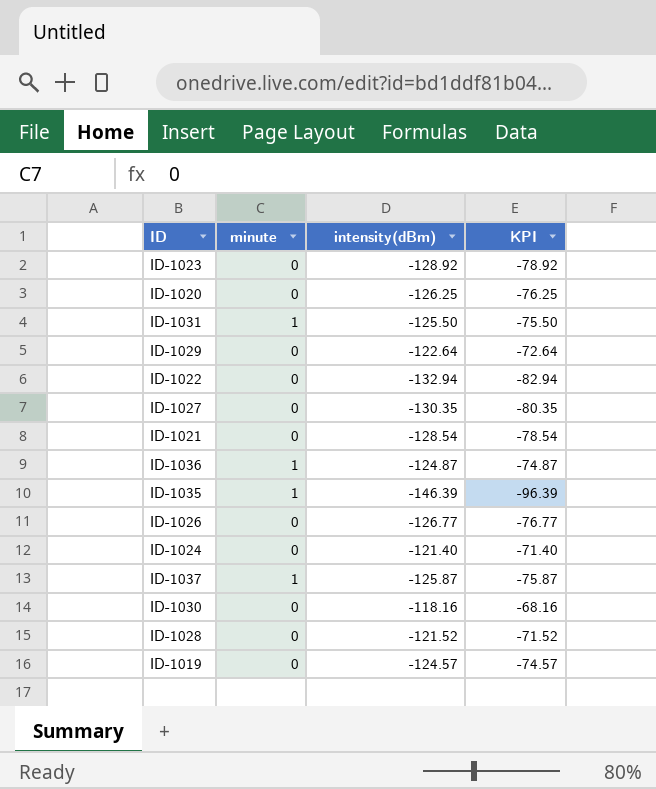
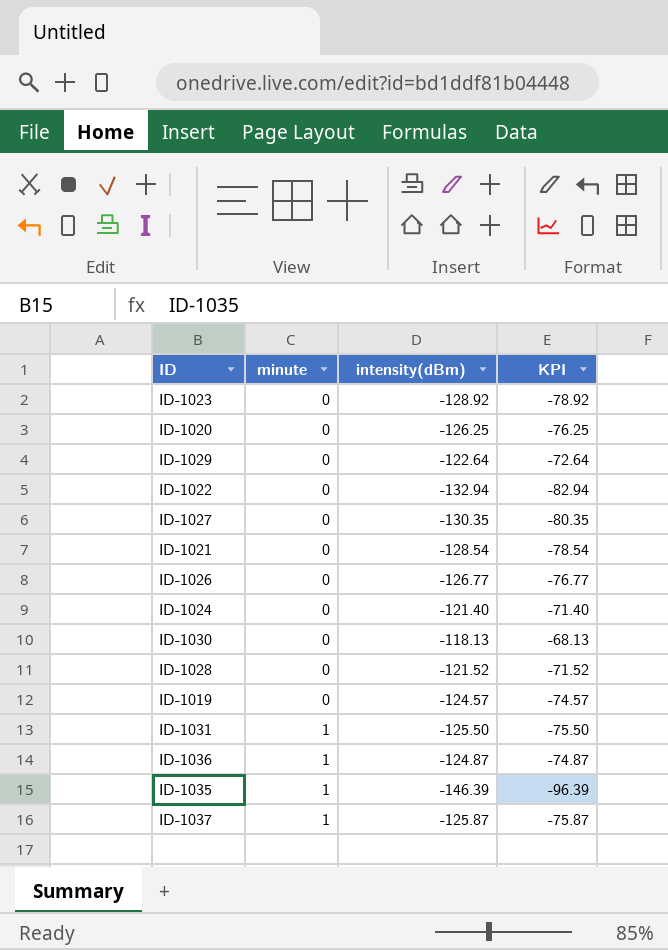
row order: none -> minute ascending
ID-1030 | intensity(dBm): -118.16 -> -118.13
ID-1030 | KPI: -68.16 -> -68.13

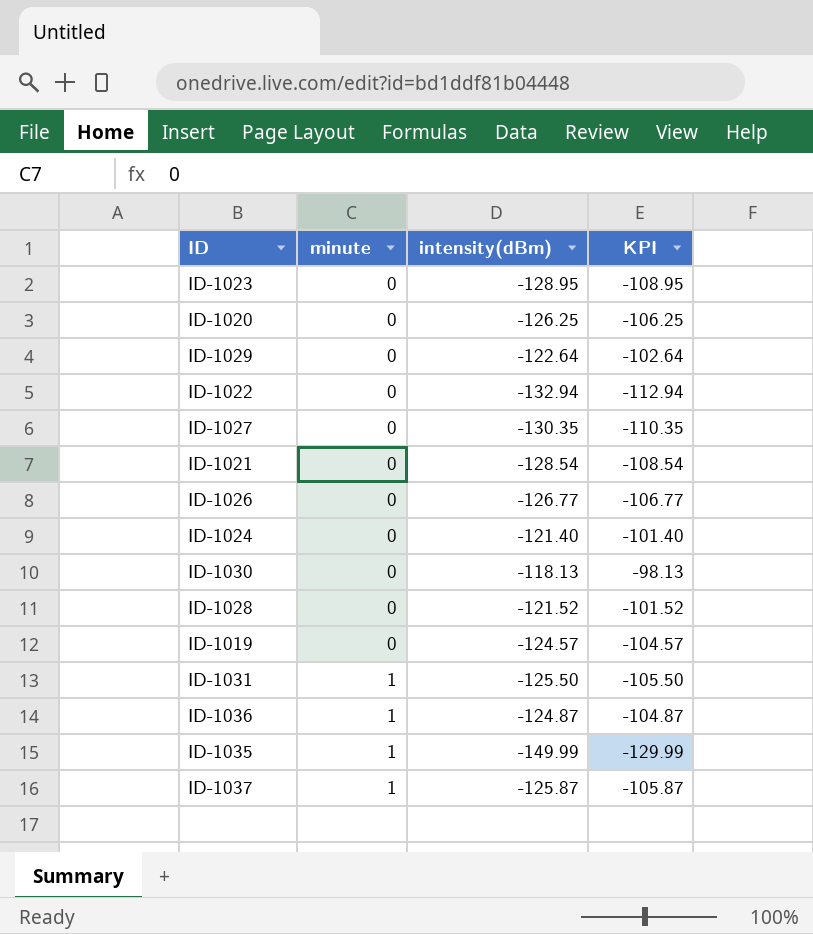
column KPI | formula: [intensity(dBm)] + 50 -> [intensity(dBm)] + 20
ID-1023 | intensity(dBm): -128.92 -> -128.95
ID-1035 | intensity(dBm): -146.39 -> -149.99

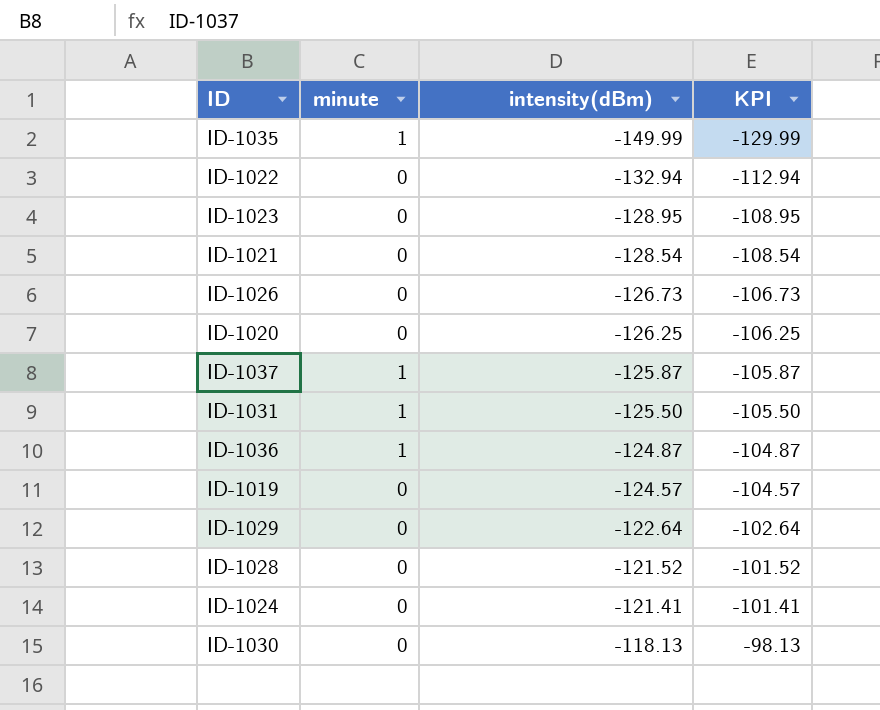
row order: minute ascending -> intensity(dBm) ascending
row ID-1027: 0 | -130.35 | -110.35 -> none
ID-1026 | intensity(dBm): -126.77 -> -126.73
ID-1026 | KPI: -106.77 -> -106.73
ID-1024 | intensity(dBm): -121.40 -> -121.41
ID-1024 | KPI: -101.40 -> -101.41

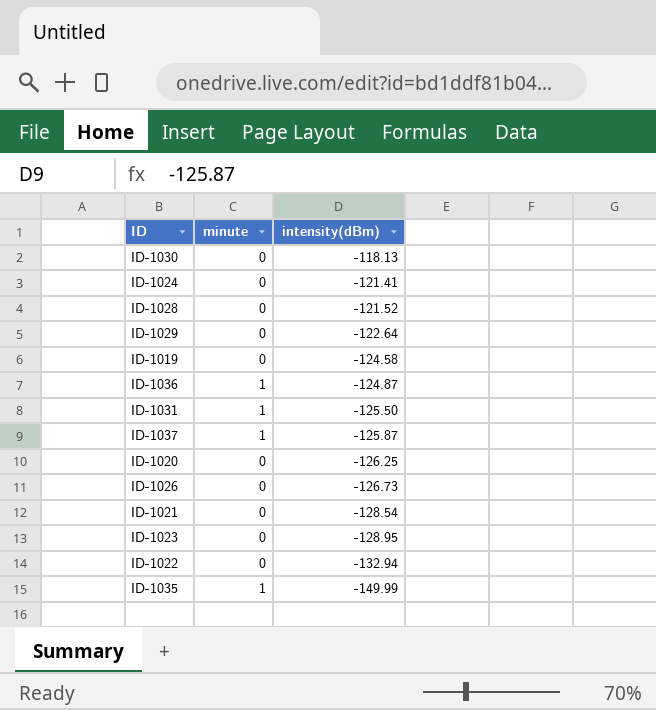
row order: intensity(dBm) ascending -> intensity(dBm) descending
column KPI | formula: [intensity(dBm)] + 20 -> none
ID-1019 | intensity(dBm): -124.57 -> -124.58

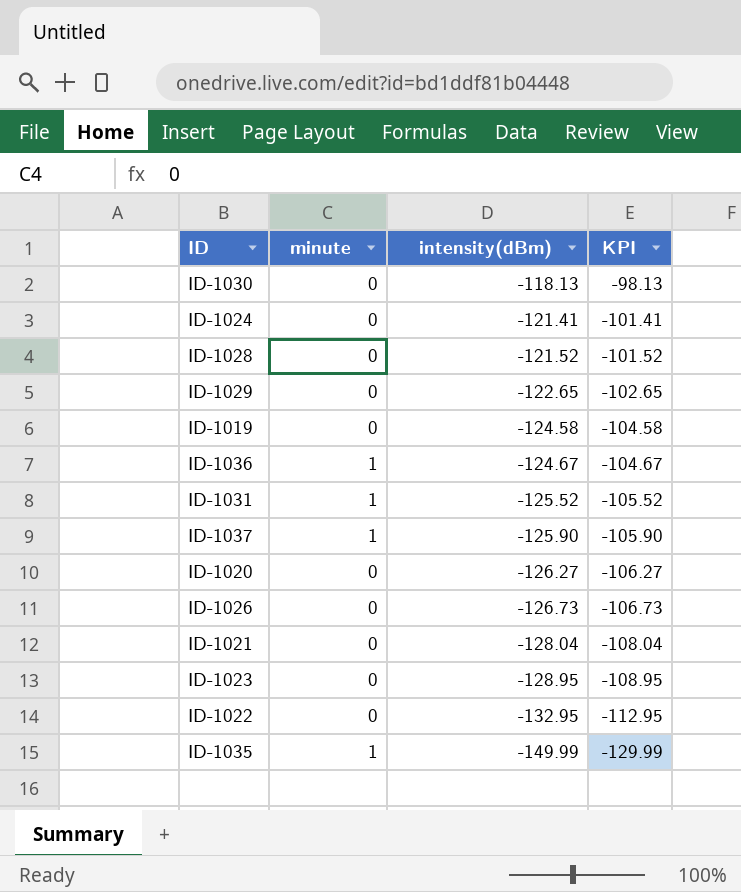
column KPI | formula: none -> [intensity(dBm)] + 20
ID-1029 | intensity(dBm): -122.64 -> -122.65
ID-1036 | intensity(dBm): -124.87 -> -124.67
ID-1031 | intensity(dBm): -125.50 -> -125.52
ID-1037 | intensity(dBm): -125.87 -> -125.90
ID-1020 | intensity(dBm): -126.25 -> -126.27
ID-1021 | intensity(dBm): -128.54 -> -128.04
ID-1022 | intensity(dBm): -132.94 -> -132.95

